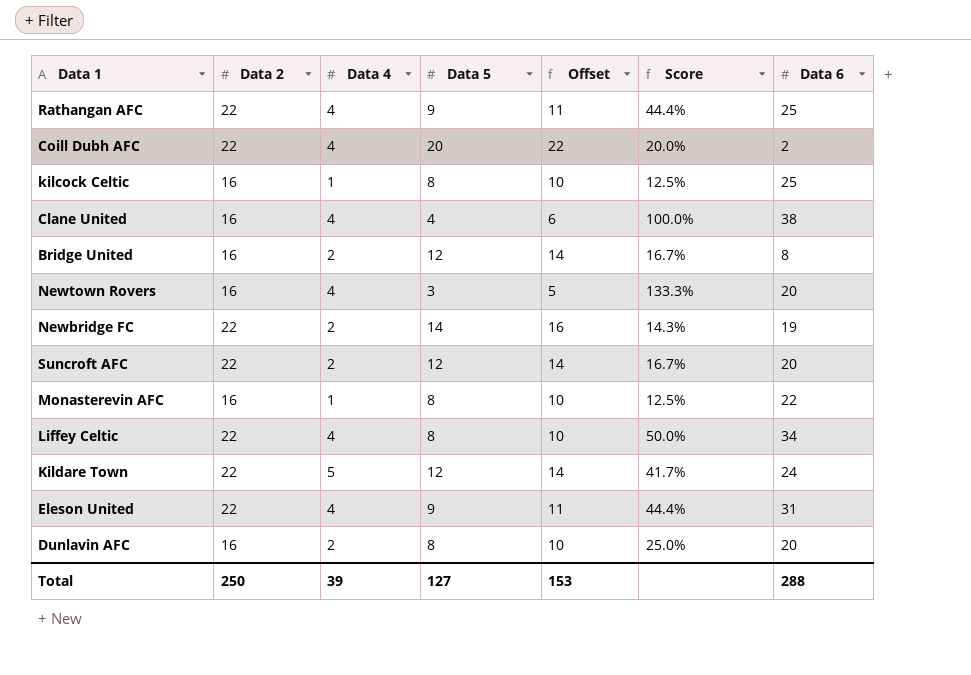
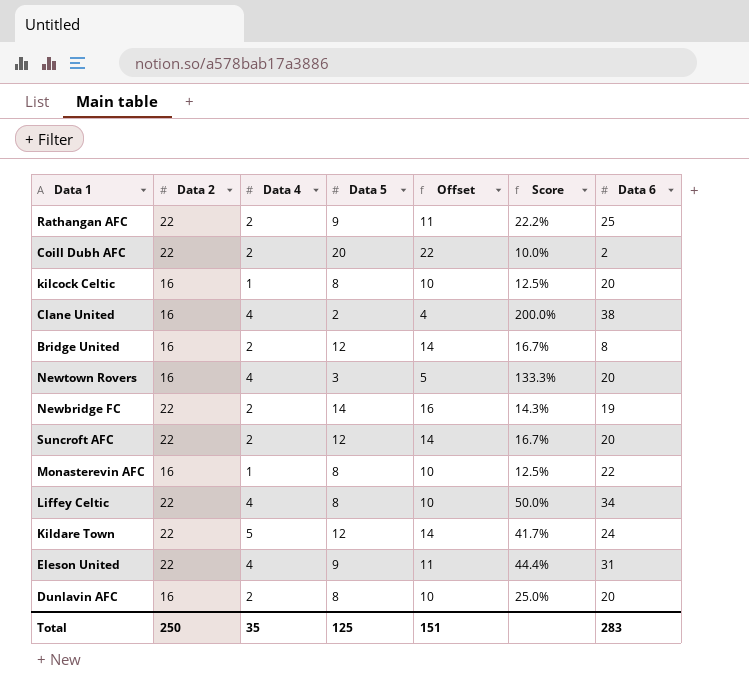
Rathangan AFC | Data 4: 4 -> 2
Rathangan AFC | Score: 44.4% -> 22.2%
Coill Dubh AFC | Data 4: 4 -> 2
Coill Dubh AFC | Score: 20.0% -> 10.0%
kilcock Celtic | Data 6: 25 -> 20
Clane United | Data 5: 4 -> 2
Clane United | Offset: 6 -> 4
Clane United | Score: 100.0% -> 200.0%
Total | Data 4: 39 -> 35
Total | Data 5: 127 -> 125
Total | Offset: 153 -> 151
Total | Data 6: 288 -> 283

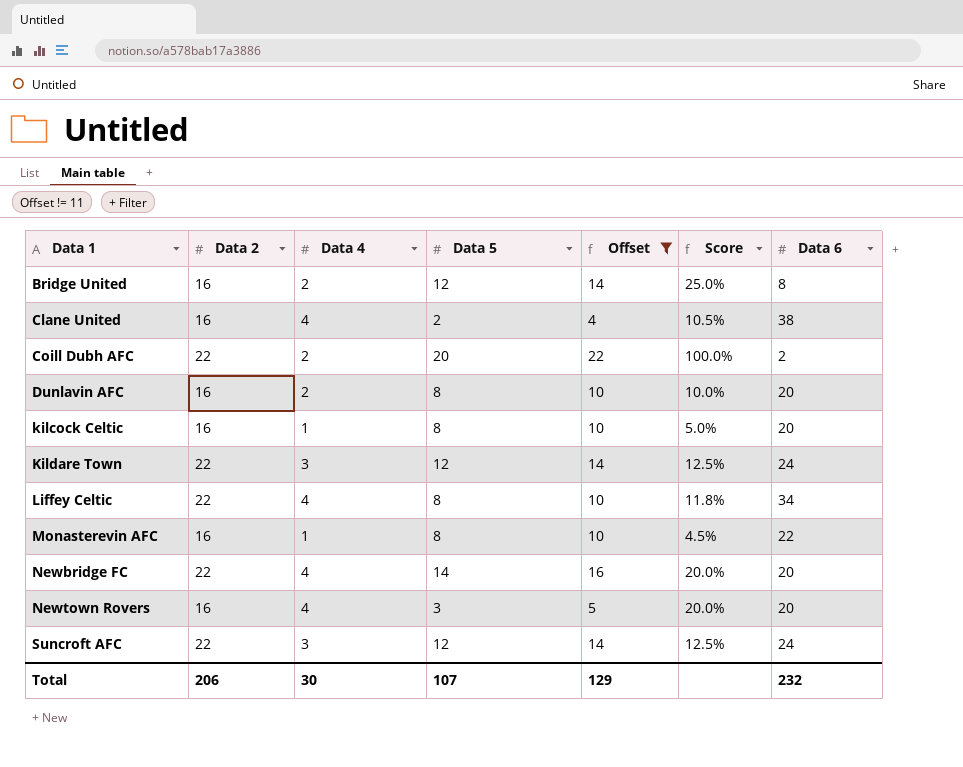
filter: none -> Offset != 11
row order: none -> Data 1 ascending
column Score | formula: [Data 4] / [Data 5] -> [Data 4] / [Data 6]
Kildare Town | Data 4: 5 -> 3
Newbridge FC | Data 4: 2 -> 4
Newbridge FC | Data 6: 19 -> 20
Suncroft AFC | Data 4: 2 -> 3
Suncroft AFC | Data 6: 20 -> 24
Total | Data 2: 250 -> 206
Total | Data 4: 35 -> 30
Total | Data 5: 125 -> 107
Total | Offset: 151 -> 129
Total | Data 6: 283 -> 232

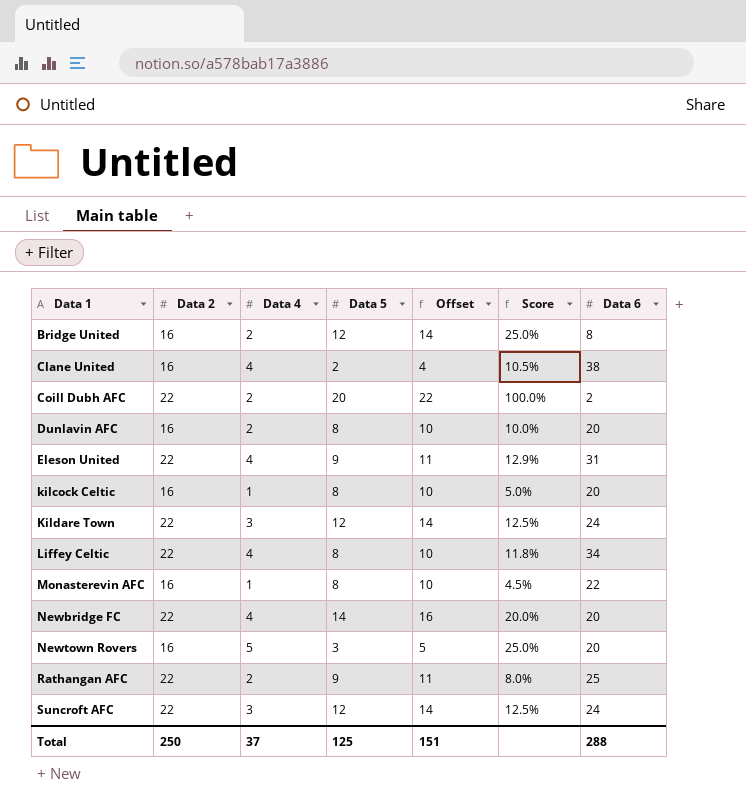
filter: Offset != 11 -> none
Newtown Rovers | Data 4: 4 -> 5
Newtown Rovers | Score: 20.0% -> 25.0%
Total | Data 2: 206 -> 250
Total | Data 4: 30 -> 37
Total | Data 5: 107 -> 125
Total | Offset: 129 -> 151
Total | Data 6: 232 -> 288

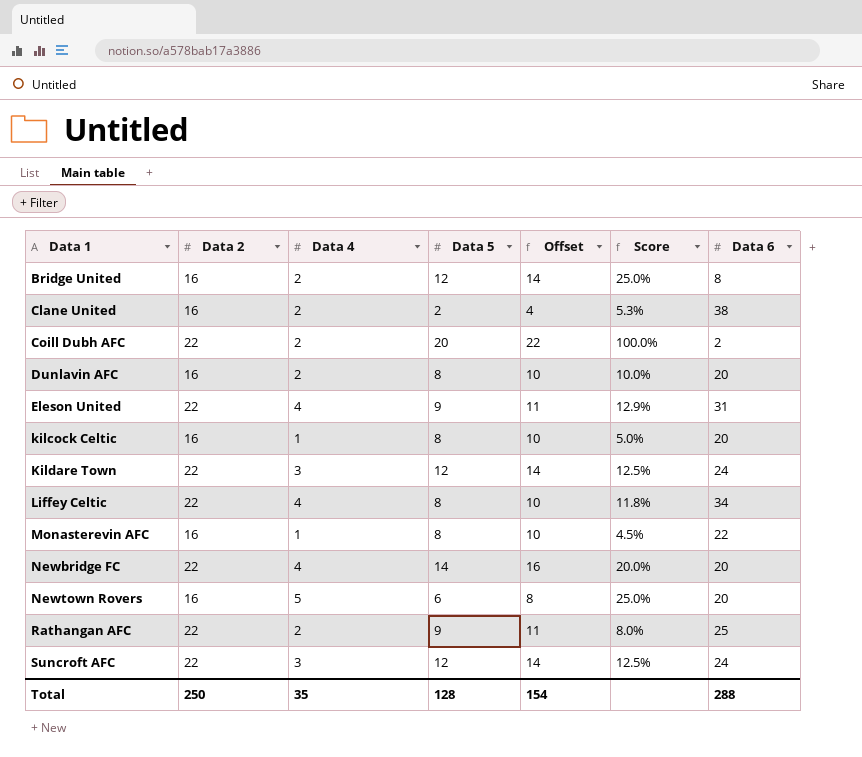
Clane United | Data 4: 4 -> 2
Clane United | Score: 10.5% -> 5.3%
Newtown Rovers | Data 5: 3 -> 6
Newtown Rovers | Offset: 5 -> 8
Total | Data 4: 37 -> 35
Total | Data 5: 125 -> 128
Total | Offset: 151 -> 154

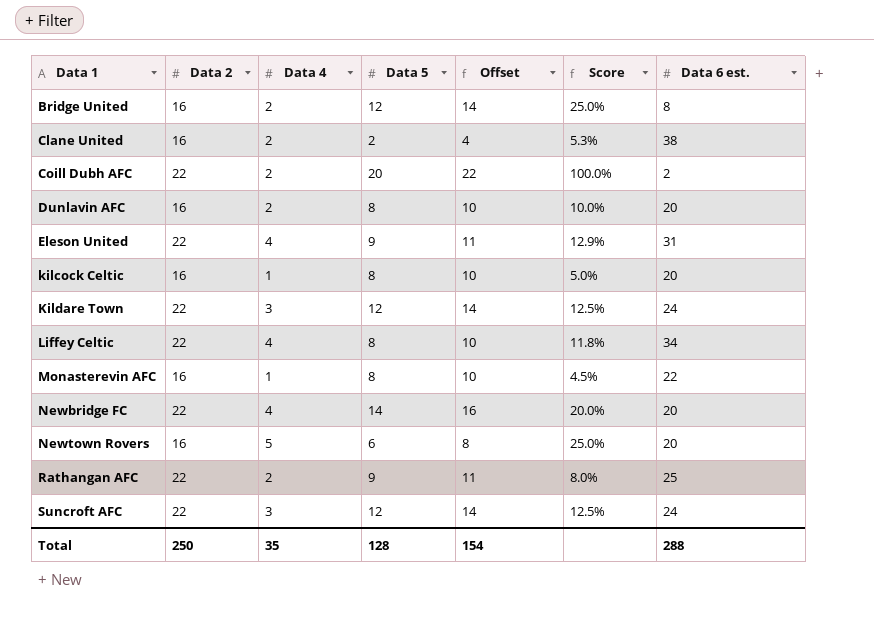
column name: Data 6 -> Data 6 est.

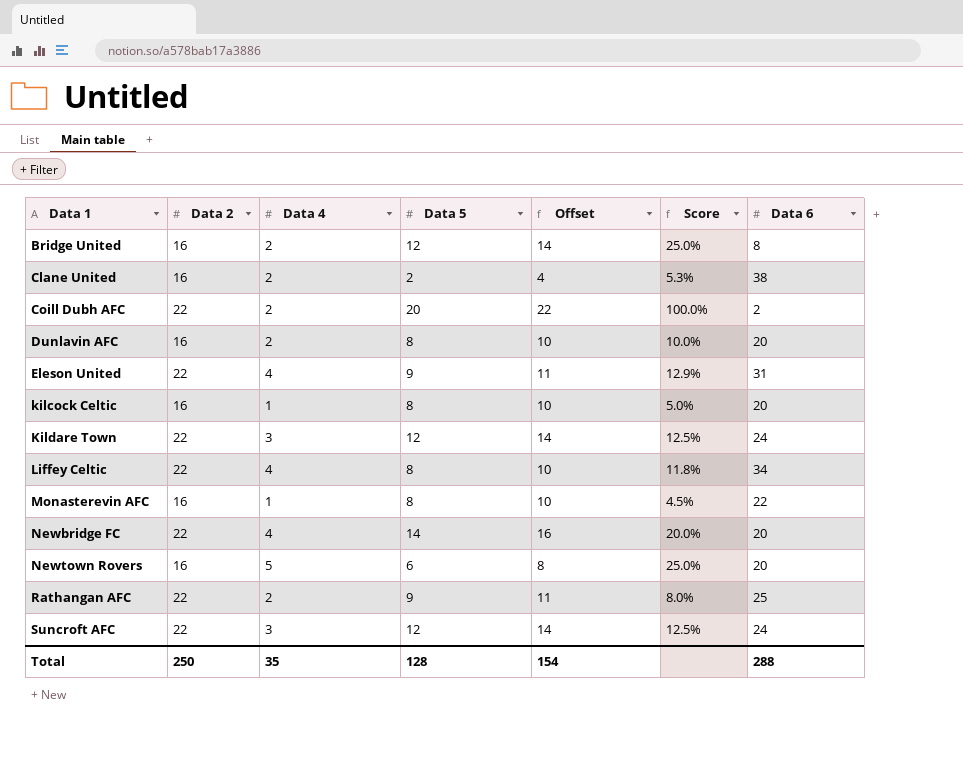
column name: Data 6 est. -> Data 6

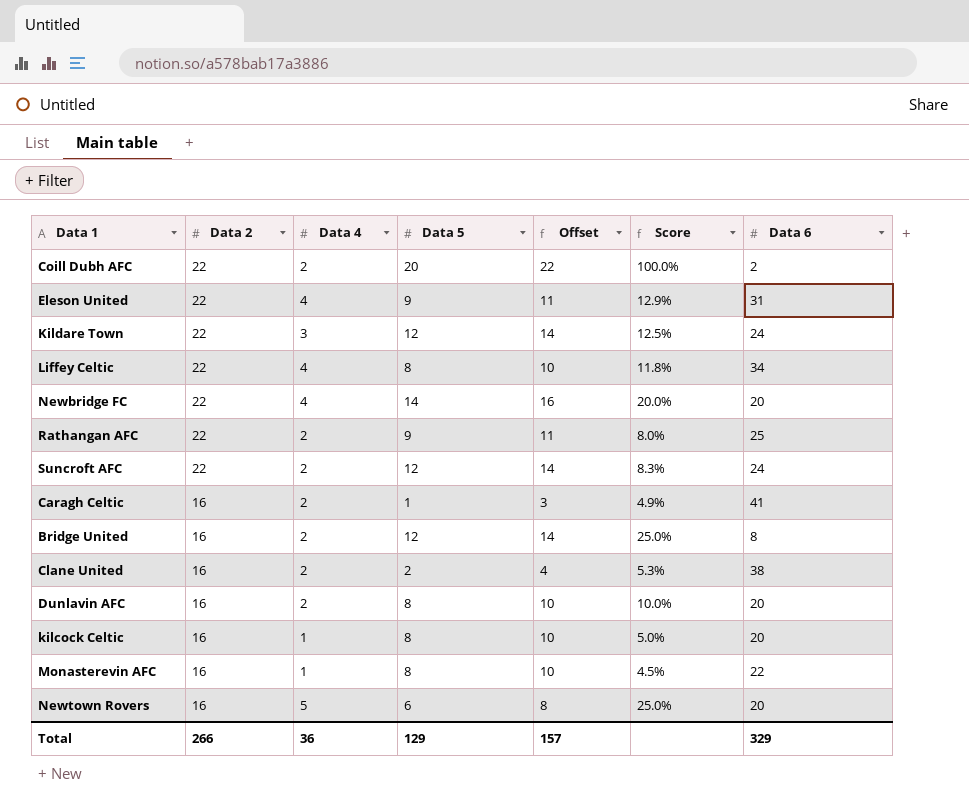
row order: Data 1 ascending -> Data 2 descending
Suncroft AFC | Data 4: 3 -> 2
Suncroft AFC | Score: 12.5% -> 8.3%
row Caragh Celtic: none -> 16 | 2 | 1 | 3 | 4.9% | 41
Total | Data 2: 250 -> 266
Total | Data 4: 35 -> 36
Total | Data 5: 128 -> 129
Total | Offset: 154 -> 157
Total | Data 6: 288 -> 329

